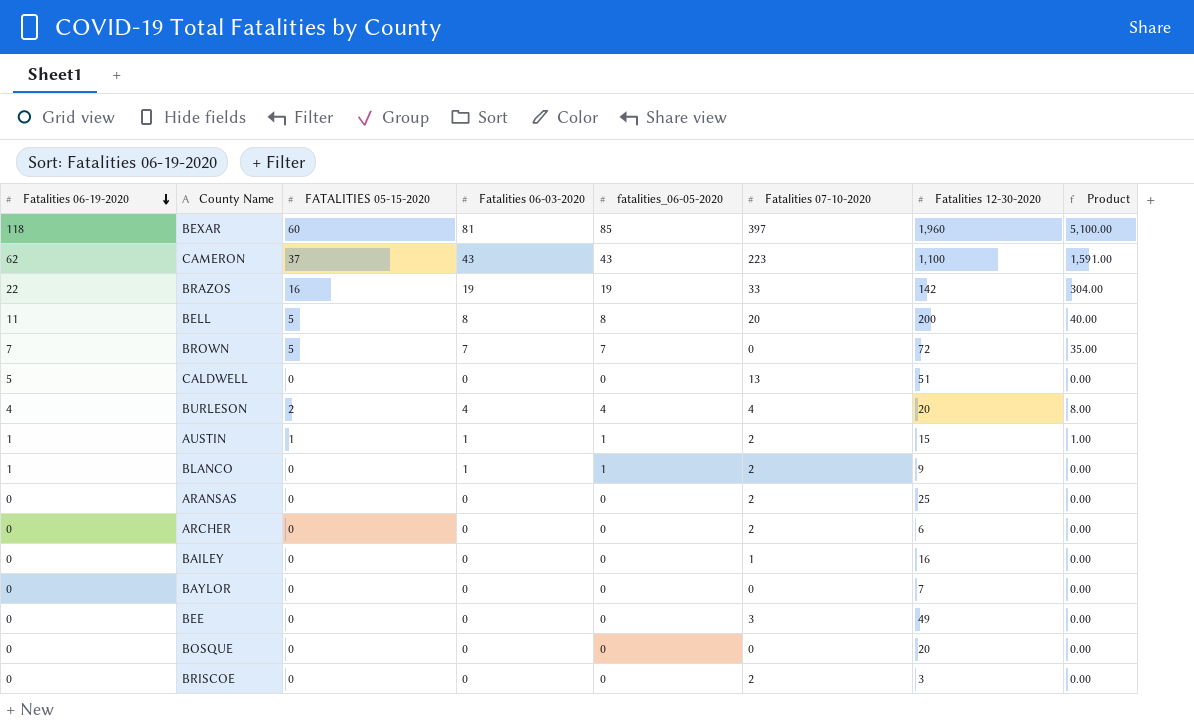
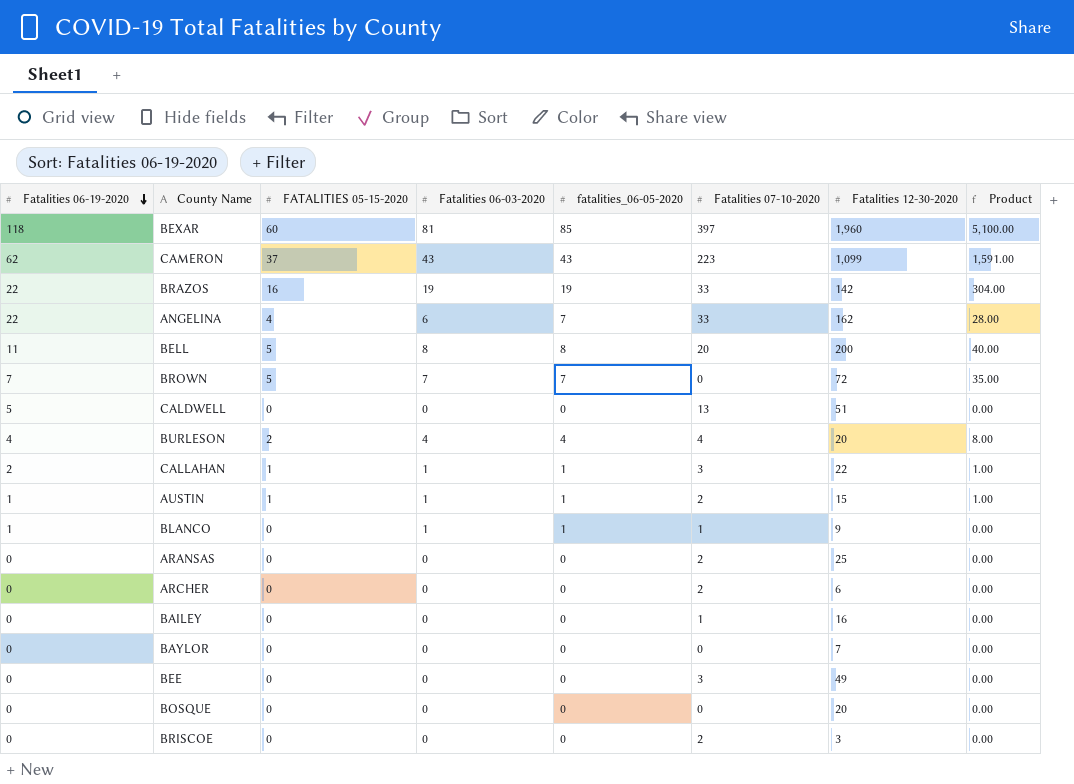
CAMERON | Fatalities 12-30-2020: 1,100 -> 1,099
row ANGELINA: none -> 22 | 4 | 6 | 7 | 33 | 162 | 28.00
row CALLAHAN: none -> 2 | 1 | 1 | 1 | 3 | 22 | 1.00
BLANCO | Fatalities 07-10-2020: 2 -> 1

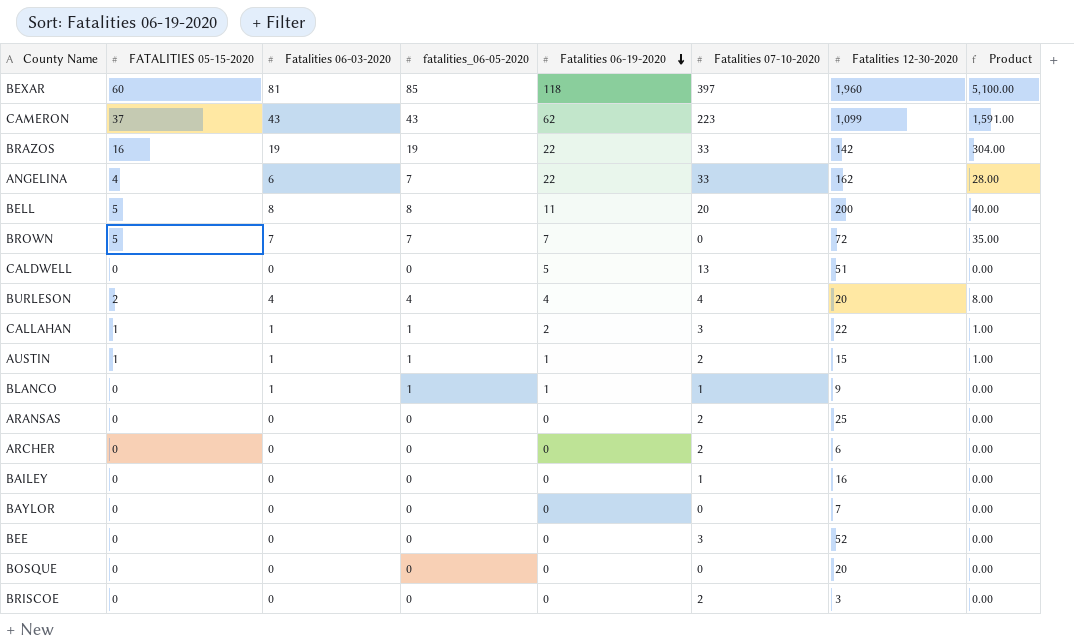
column Fatalities 06-19-2020 | position: 1 -> 5
BEE | Fatalities 12-30-2020: 49 -> 52

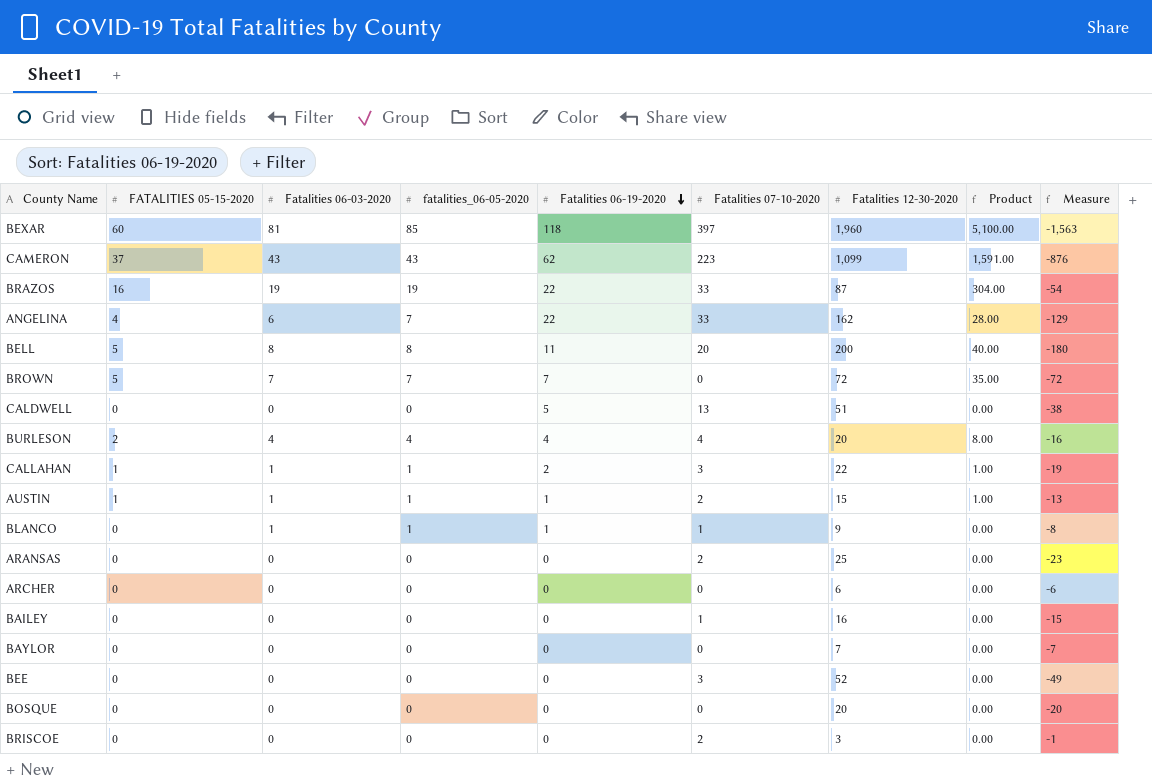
column Measure | formula: none -> [Fatalities 07-10-2020] - [Fatalities 12-30-2020]
BRAZOS | Fatalities 12-30-2020: 142 -> 87
ARCHER | Fatalities 07-10-2020: 2 -> 0

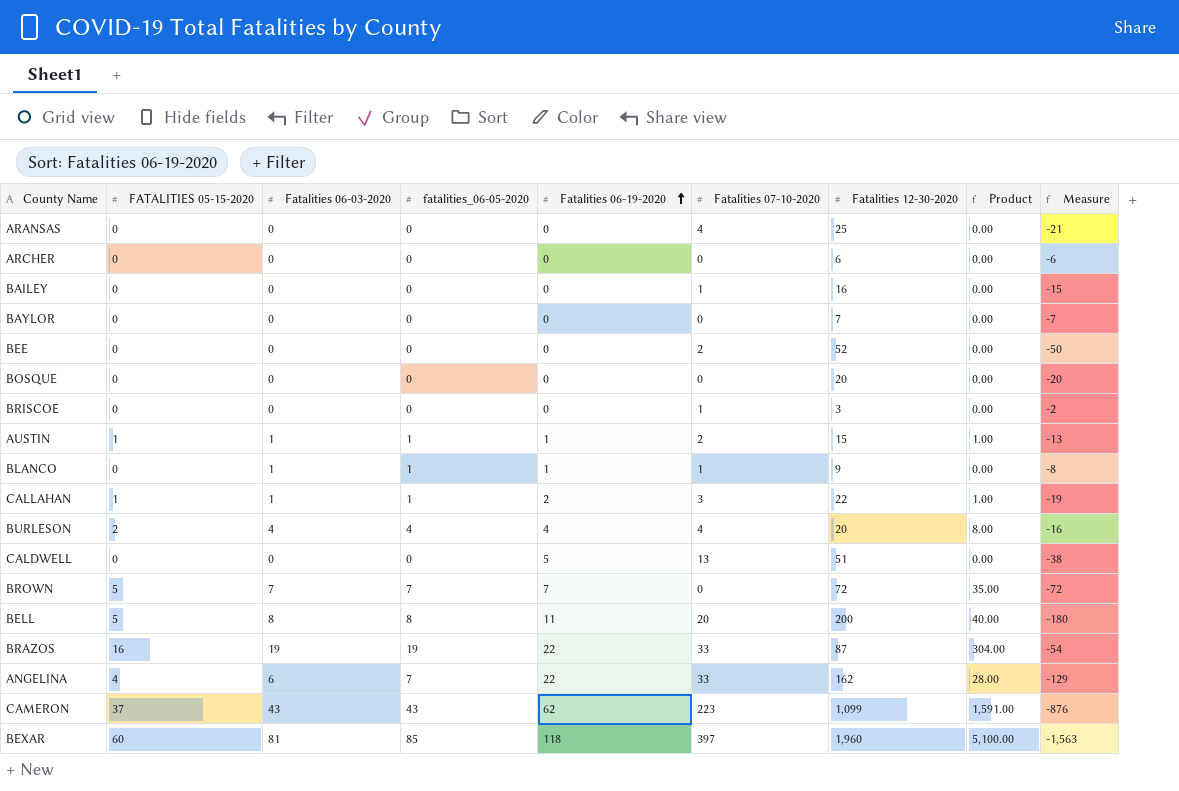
row order: Fatalities 06-19-2020 descending -> Fatalities 06-19-2020 ascending
ARANSAS | Fatalities 07-10-2020: 2 -> 4
ARANSAS | Measure: -23 -> -21
BEE | Fatalities 07-10-2020: 3 -> 2
BEE | Measure: -49 -> -50
BRISCOE | Fatalities 07-10-2020: 2 -> 1
BRISCOE | Measure: -1 -> -2

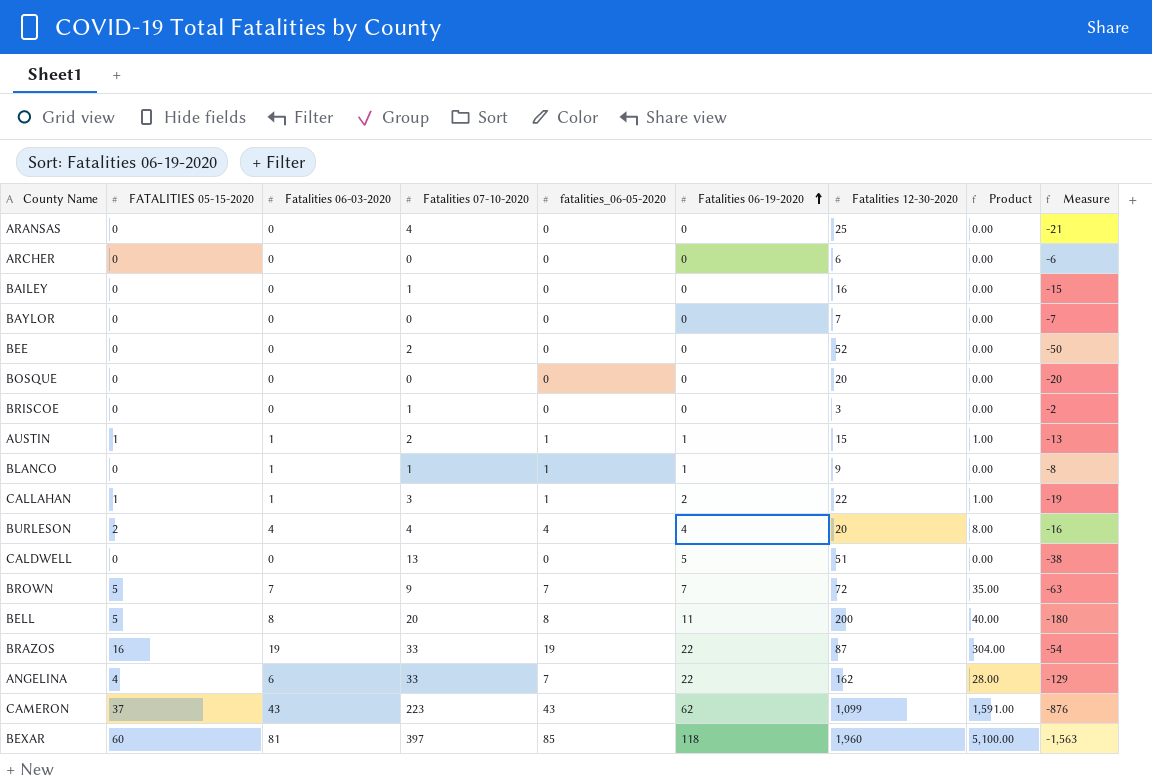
column Fatalities 07-10-2020 | position: 6 -> 4
BROWN | Fatalities 07-10-2020: 0 -> 9
BROWN | Measure: -72 -> -63

